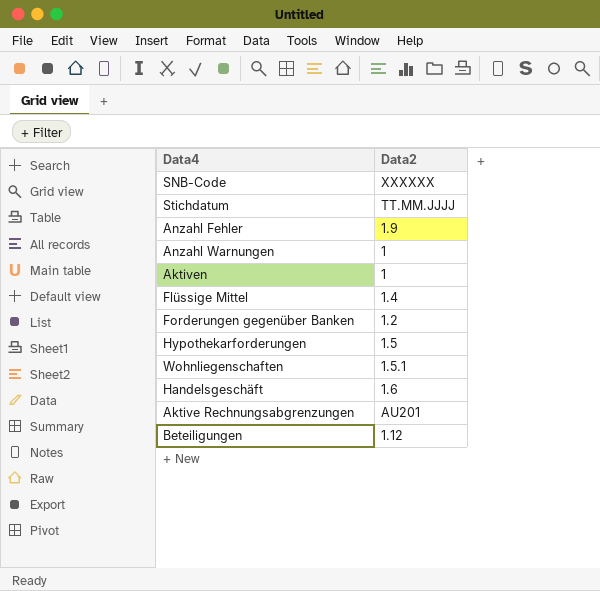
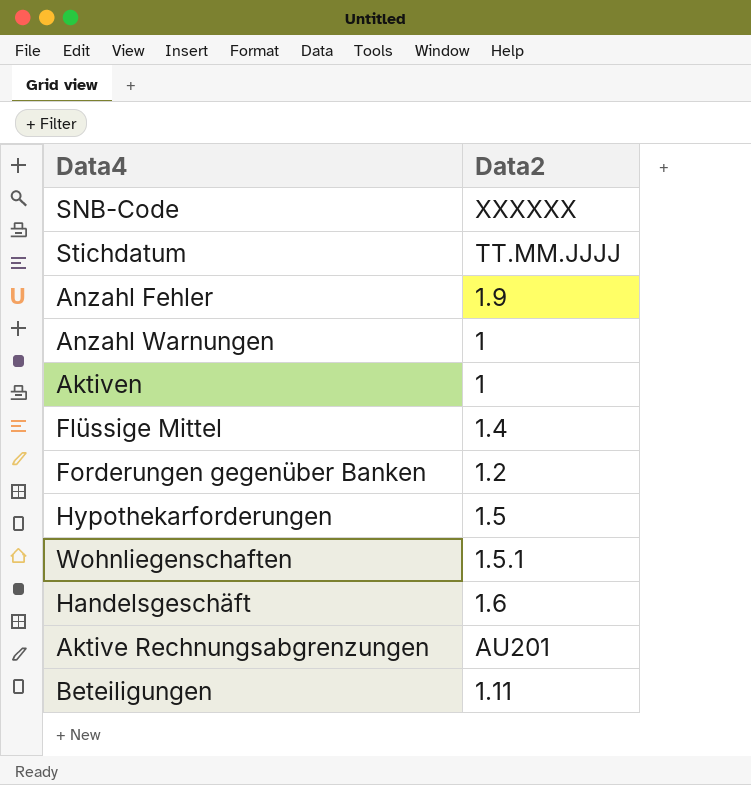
Beteiligungen | Data2: 1.12 -> 1.11

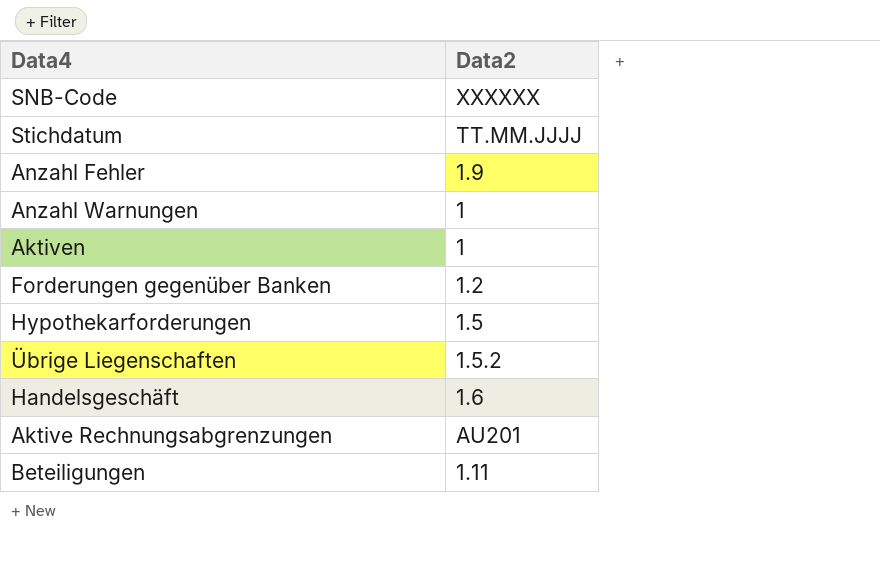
row Flüssige Mittel: 1.4 -> none
row Wohnliegenschaften: 1.5.1 -> none
row Übrige Liegenschaften: none -> 1.5.2

